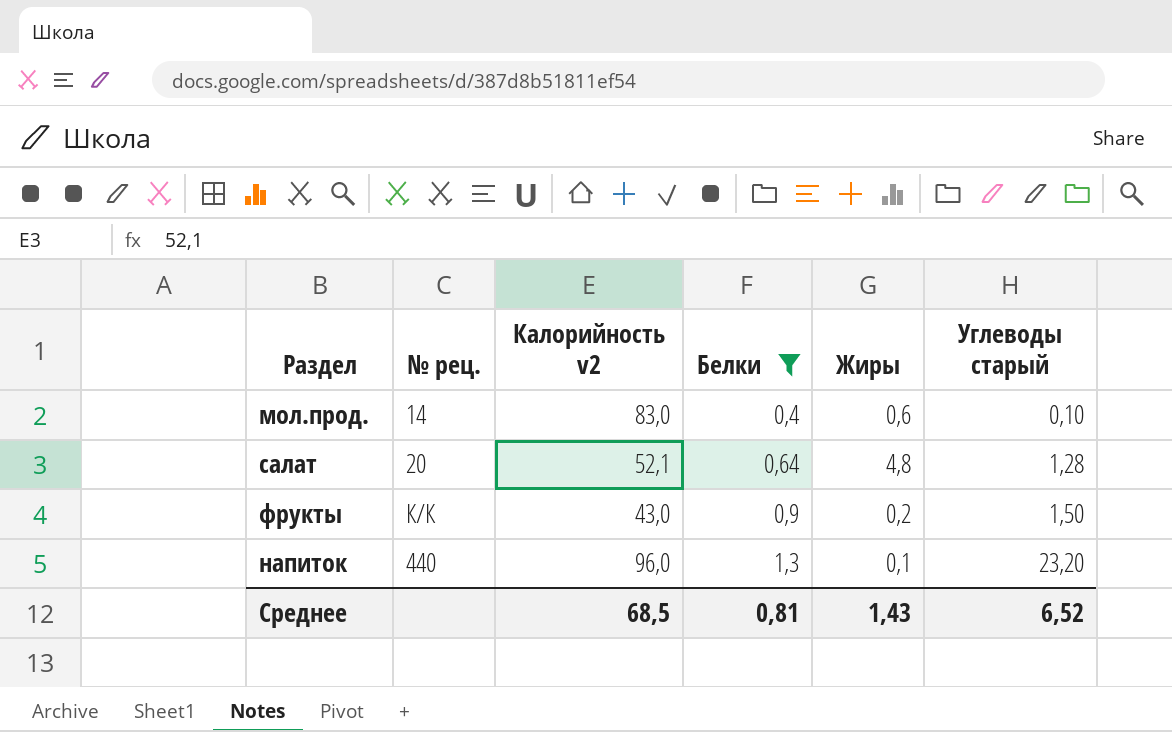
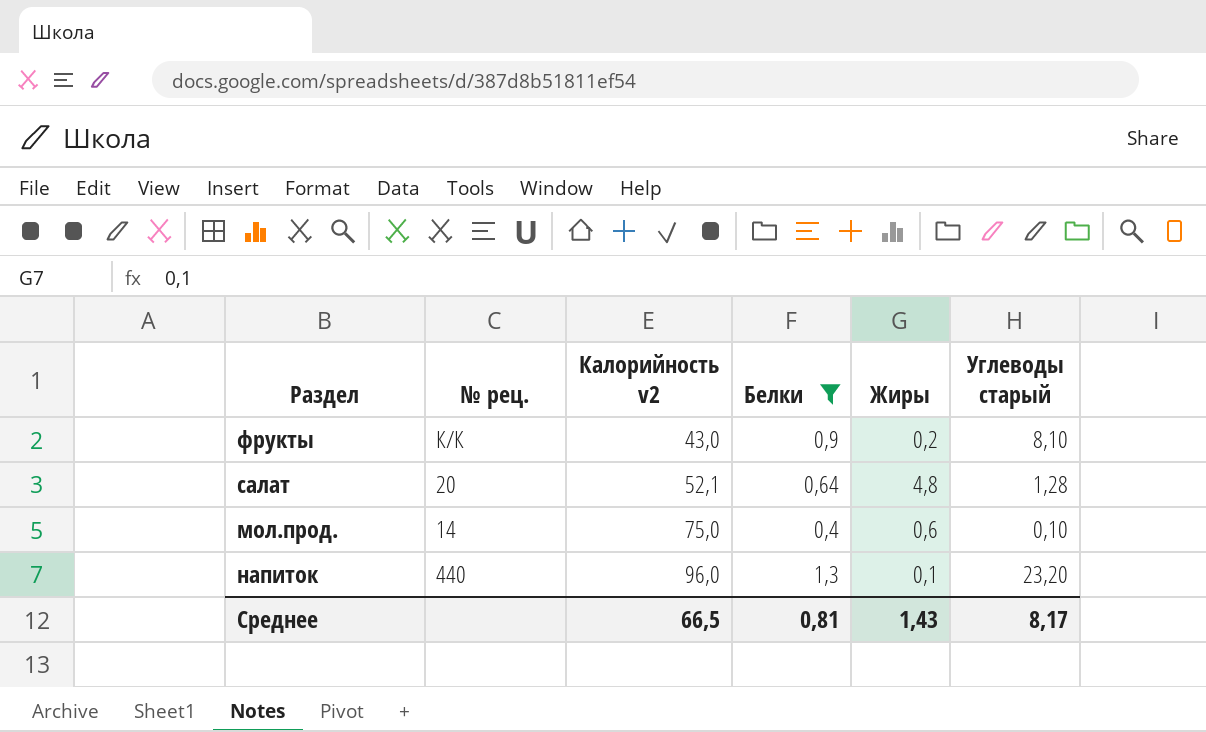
row order: Белки ascending -> Калорийность v2 ascending
фрукты | Углеводы старый: 1,50 -> 8,10
мол.прод. | Калорийность v2: 83,0 -> 75,0
Среднее | Калорийность v2: 68,5 -> 66,5
Среднее | Углеводы старый: 6,52 -> 8,17

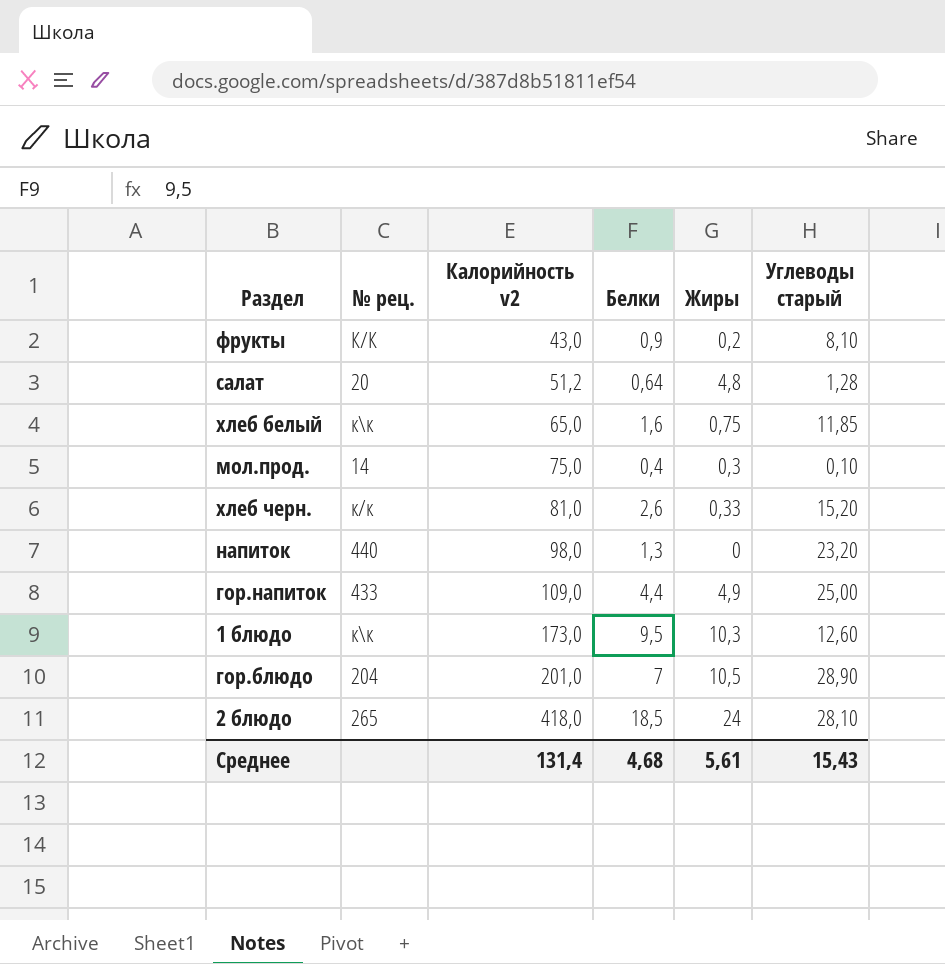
filter: Белки <= 1,3 -> none
салат | Калорийность v2: 52,1 -> 51,2
мол.прод. | Жиры: 0,6 -> 0,3
напиток | Калорийность v2: 96,0 -> 98,0
напиток | Жиры: 0,1 -> 0
Среднее | Калорийность v2: 66,5 -> 131,4
Среднее | Белки: 0,81 -> 4,68
Среднее | Жиры: 1,43 -> 5,61
Среднее | Углеводы старый: 8,17 -> 15,43

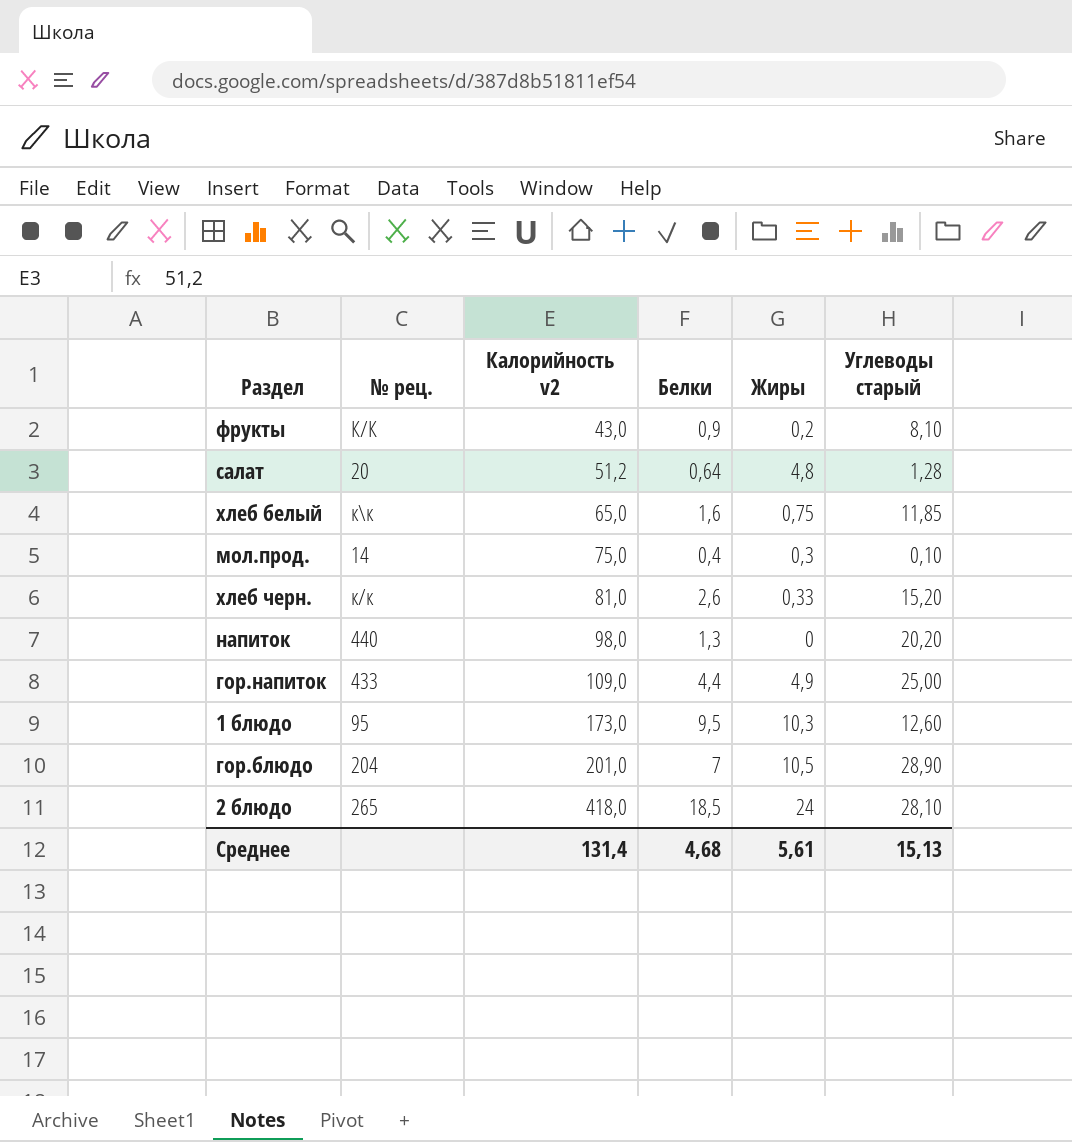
напиток | Углеводы старый: 23,20 -> 20,20
1 блюдо | № рец.: к\к -> 95
Среднее | Углеводы старый: 15,43 -> 15,13

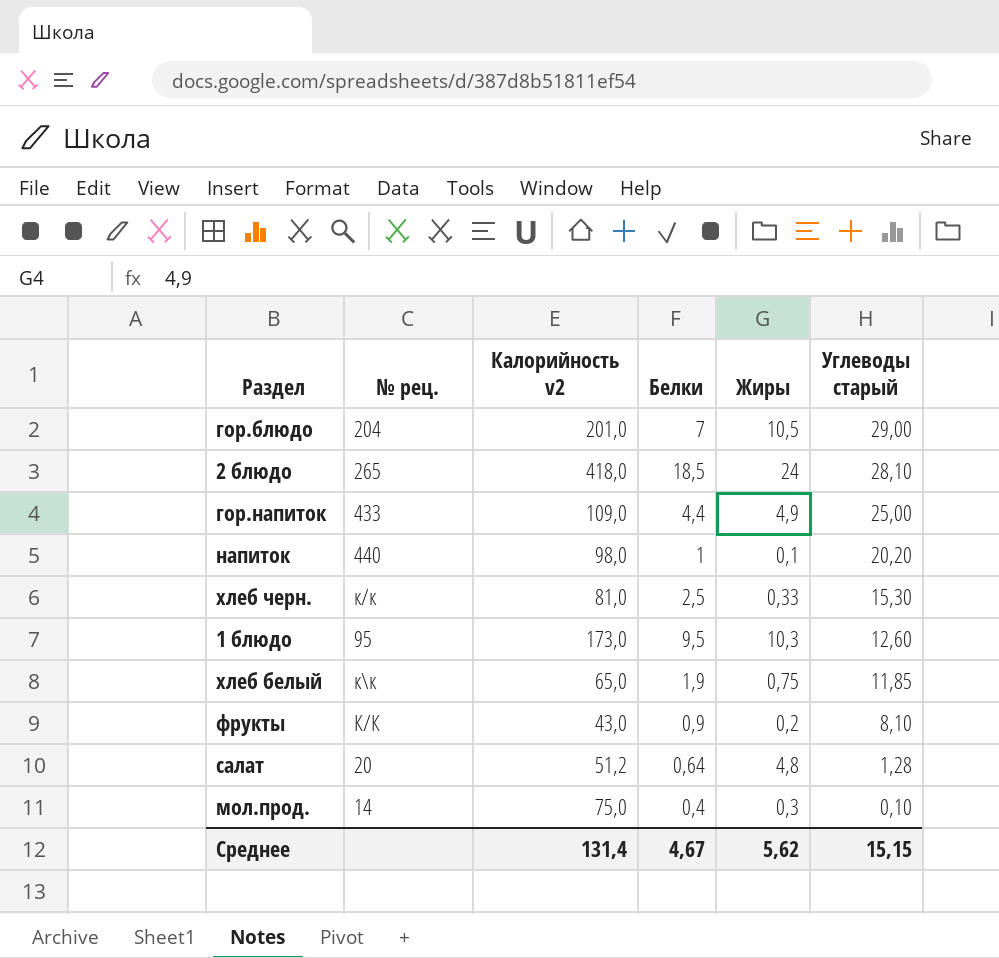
row order: Калорийность v2 ascending -> Углеводы старый descending
гор.блюдо | Углеводы старый: 28,90 -> 29,00
напиток | Белки: 1,3 -> 1
напиток | Жиры: 0 -> 0,1
хлеб черн. | Белки: 2,6 -> 2,5
хлеб черн. | Углеводы старый: 15,20 -> 15,30
хлеб белый | Белки: 1,6 -> 1,9
Среднее | Белки: 4,68 -> 4,67
Среднее | Жиры: 5,61 -> 5,62
Среднее | Углеводы старый: 15,13 -> 15,15

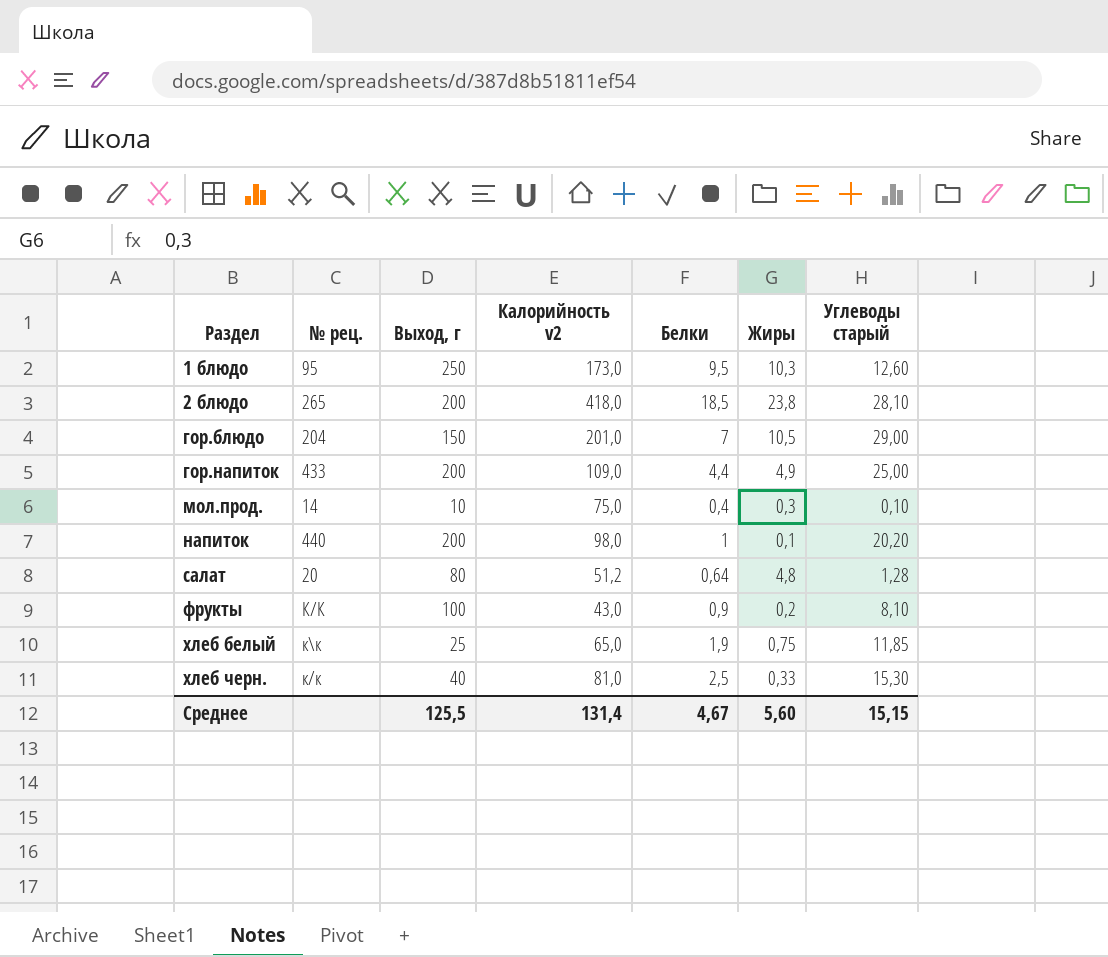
row order: Углеводы старый descending -> Раздел ascending
column Выход, г | position: none -> 3
2 блюдо | Жиры: 24 -> 23,8
Среднее | Жиры: 5,62 -> 5,60

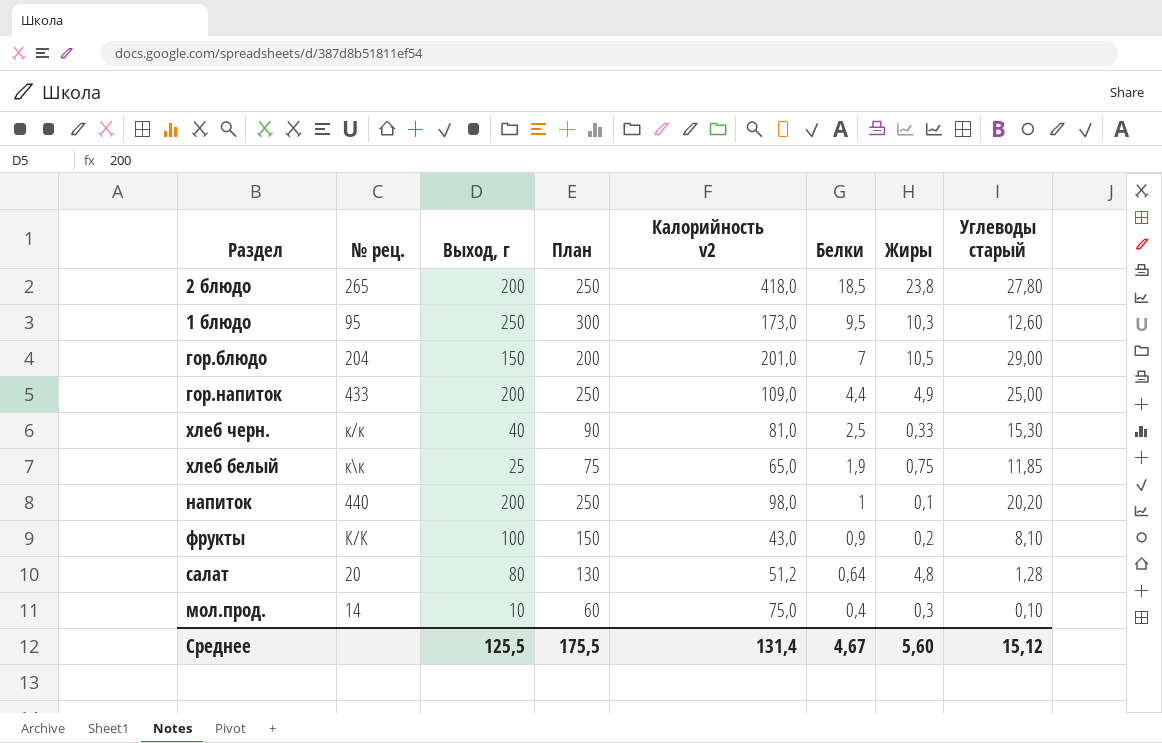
row order: Раздел ascending -> Белки descending
column План | formula: none -> [Выход, г] + 50
2 блюдо | Углеводы старый: 28,10 -> 27,80
Среднее | Углеводы старый: 15,15 -> 15,12

